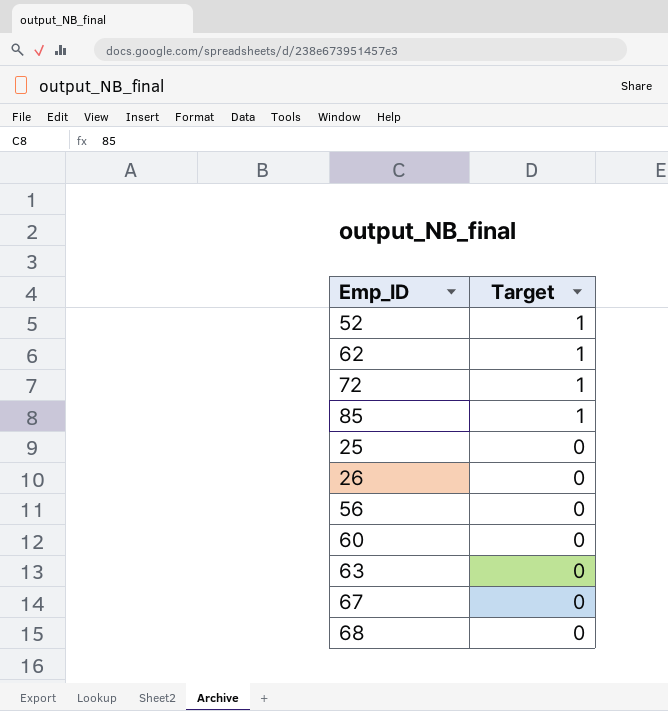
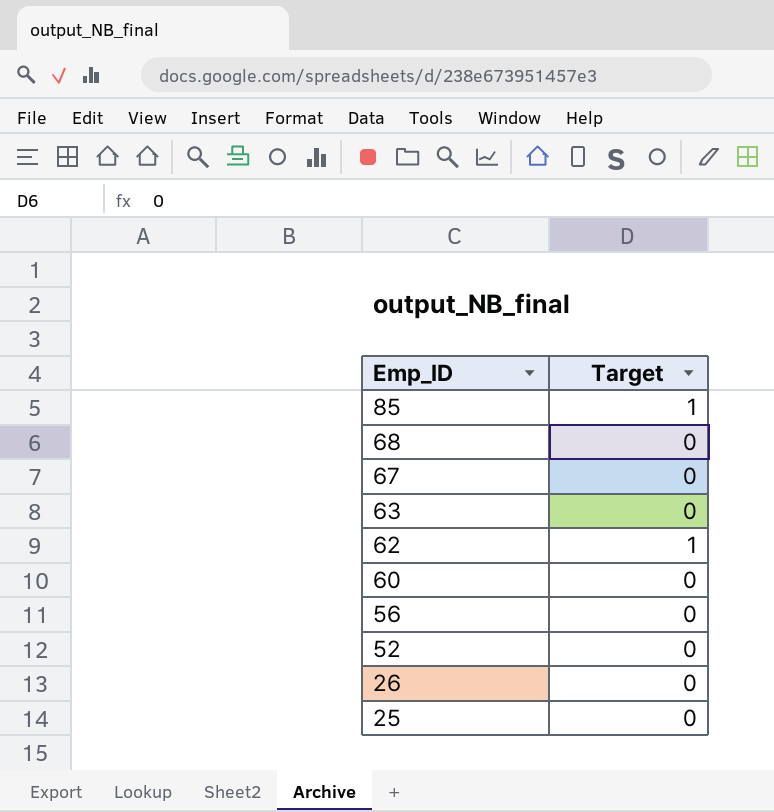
row order: Target descending -> Emp_ID descending
row 72: 1 -> none
52 | Target: 1 -> 0

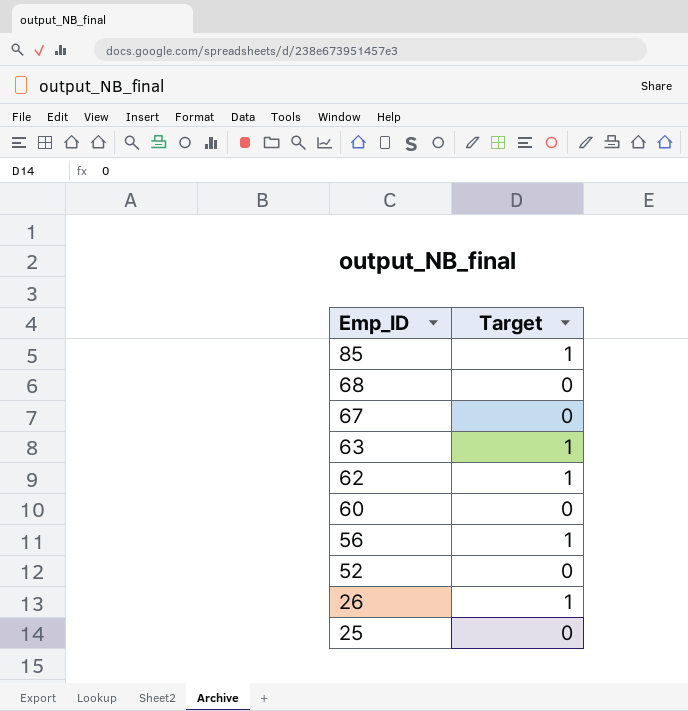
63 | Target: 0 -> 1
56 | Target: 0 -> 1
26 | Target: 0 -> 1

